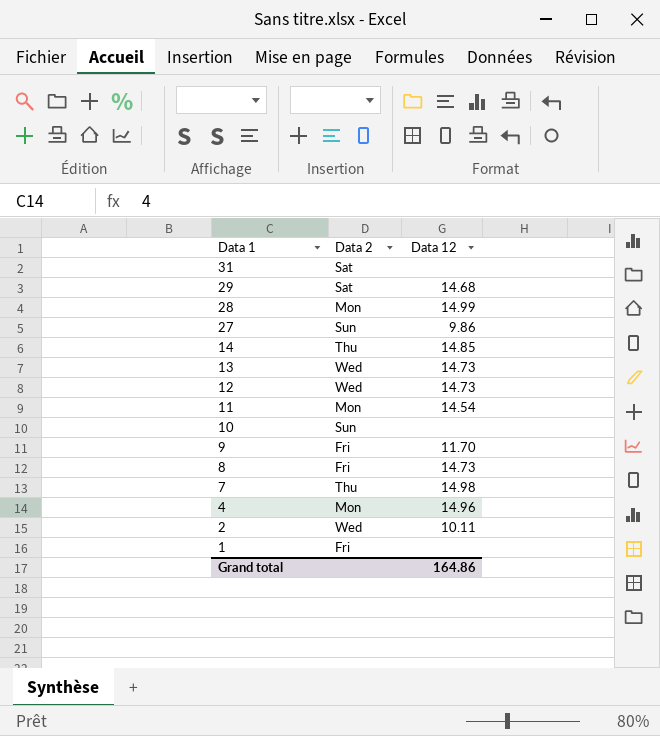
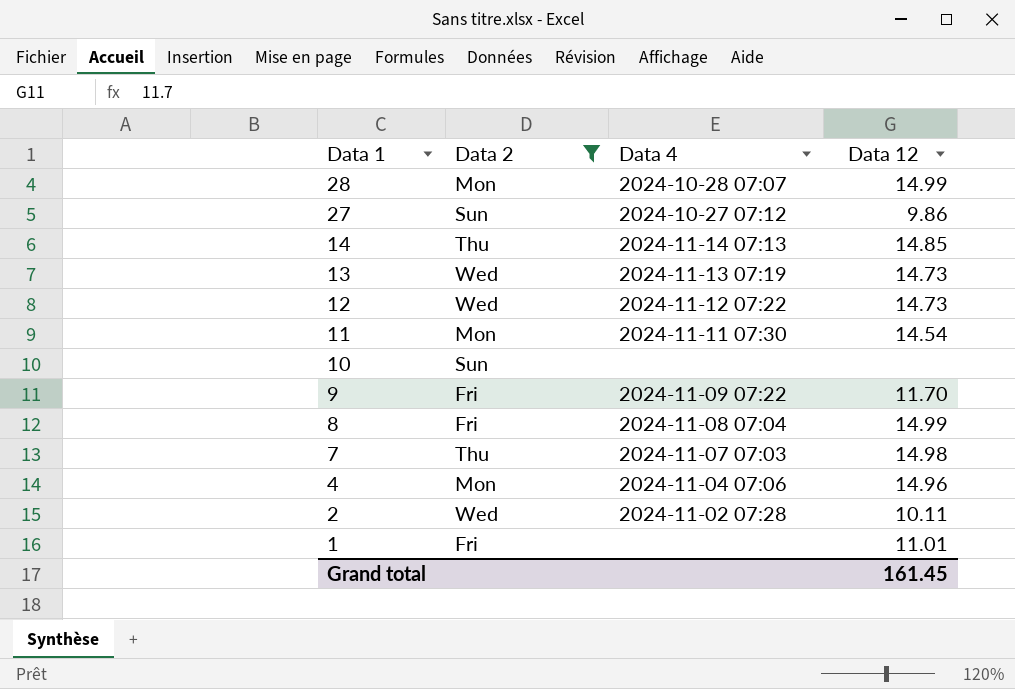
filter: none -> Data 2 != Sat
column Data 4 | position: none -> 3
8 | Data 12: 14.73 -> 14.99
1 | Data 12: none -> 11.01
Grand total | Data 12: 164.86 -> 161.45

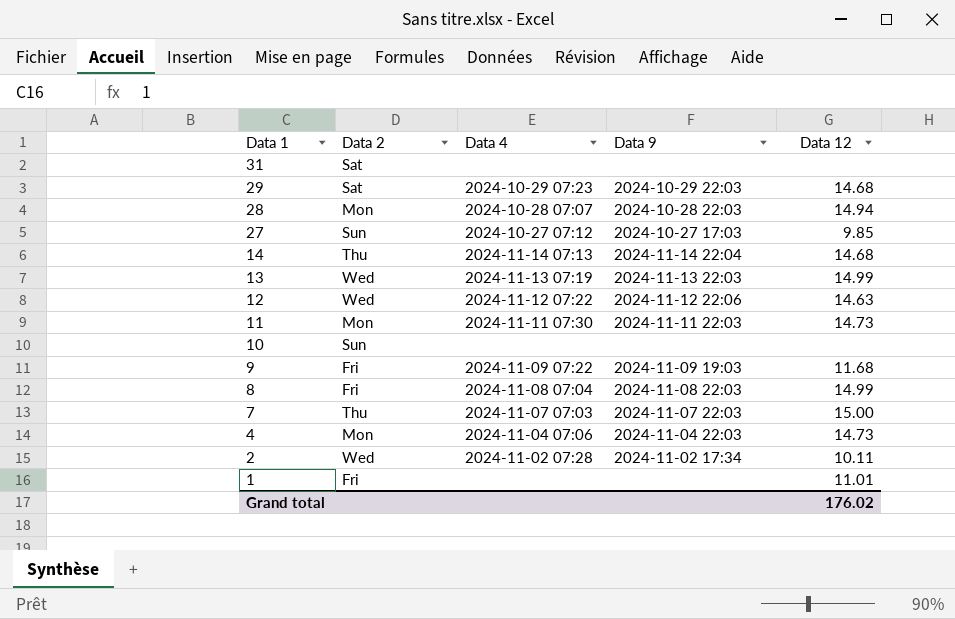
filter: Data 2 != Sat -> none
column Data 9 | position: none -> 4
28 | Data 12: 14.99 -> 14.94
27 | Data 12: 9.86 -> 9.85
14 | Data 12: 14.85 -> 14.68
13 | Data 12: 14.73 -> 14.99
12 | Data 12: 14.73 -> 14.63
11 | Data 12: 14.54 -> 14.73
9 | Data 12: 11.70 -> 11.68
7 | Data 12: 14.98 -> 15.00
4 | Data 12: 14.96 -> 14.73
Grand total | Data 12: 161.45 -> 176.02

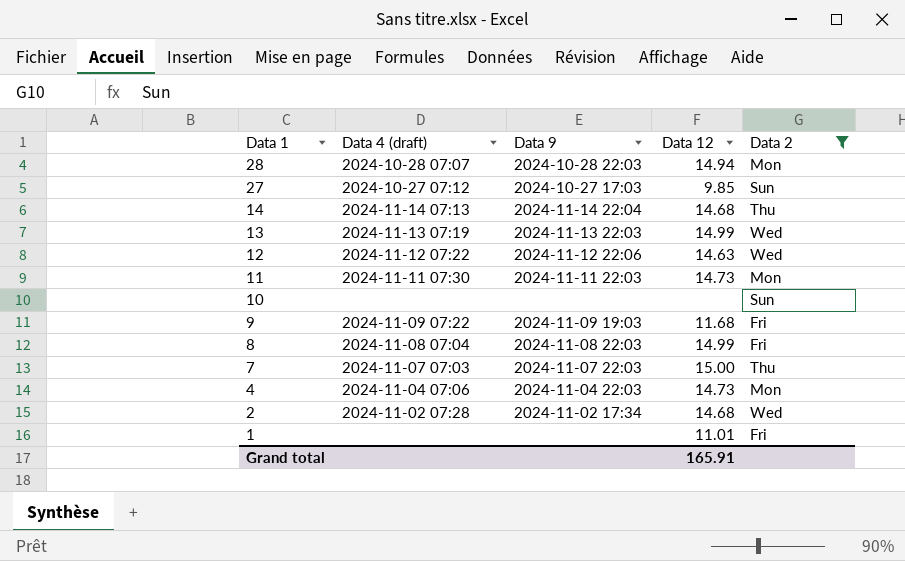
filter: none -> Data 2 != Sat
column name: Data 4 -> Data 4 (draft)
column Data 2 | position: 2 -> 5
2 | Data 12: 10.11 -> 14.68
Grand total | Data 12: 176.02 -> 165.91

